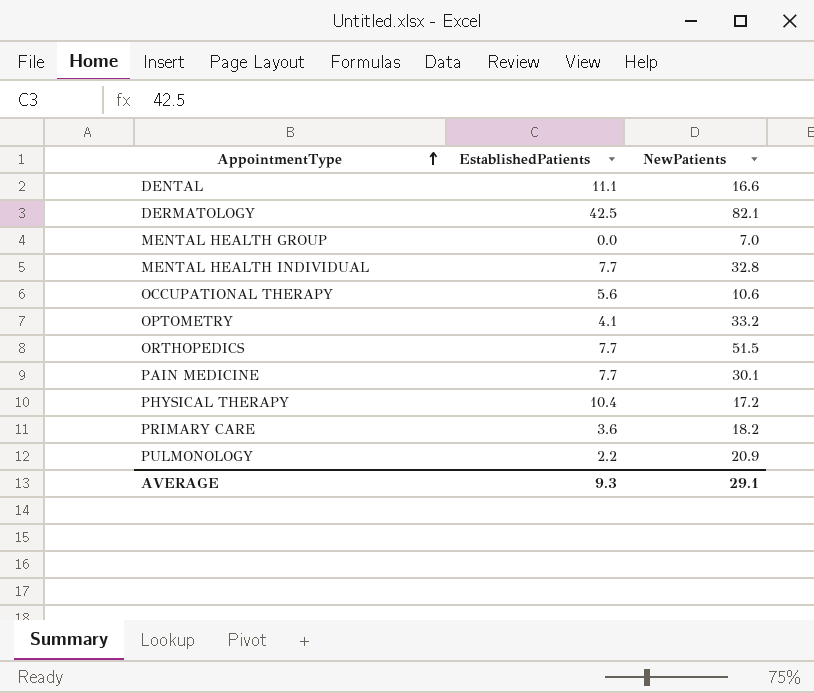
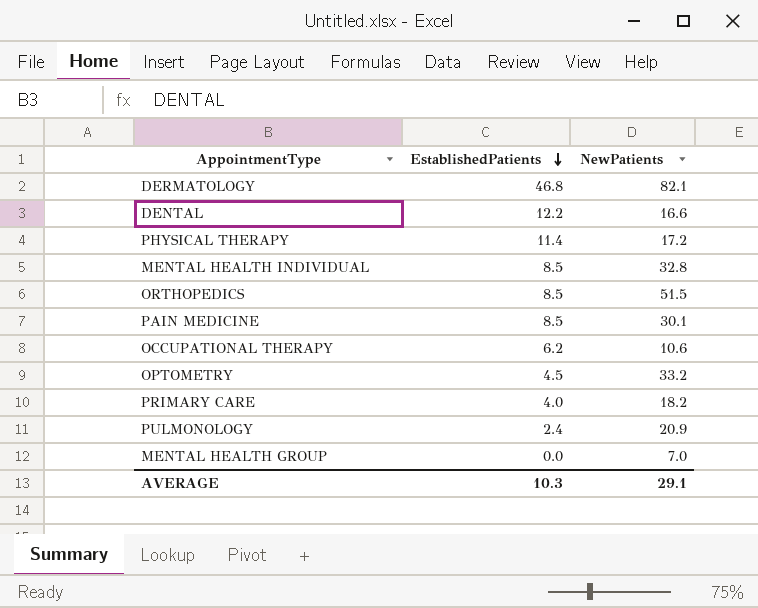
row order: AppointmentType ascending -> EstablishedPatients descending
DERMATOLOGY | EstablishedPatients: 42.5 -> 46.8
DENTAL | EstablishedPatients: 11.1 -> 12.2
PHYSICAL THERAPY | EstablishedPatients: 10.4 -> 11.4
MENTAL HEALTH INDIVIDUAL | EstablishedPatients: 7.7 -> 8.5
ORTHOPEDICS | EstablishedPatients: 7.7 -> 8.5
PAIN MEDICINE | EstablishedPatients: 7.7 -> 8.5
OCCUPATIONAL THERAPY | EstablishedPatients: 5.6 -> 6.2
OPTOMETRY | EstablishedPatients: 4.1 -> 4.5
PRIMARY CARE | EstablishedPatients: 3.6 -> 4.0
PULMONOLOGY | EstablishedPatients: 2.2 -> 2.4
AVERAGE | EstablishedPatients: 9.3 -> 10.3

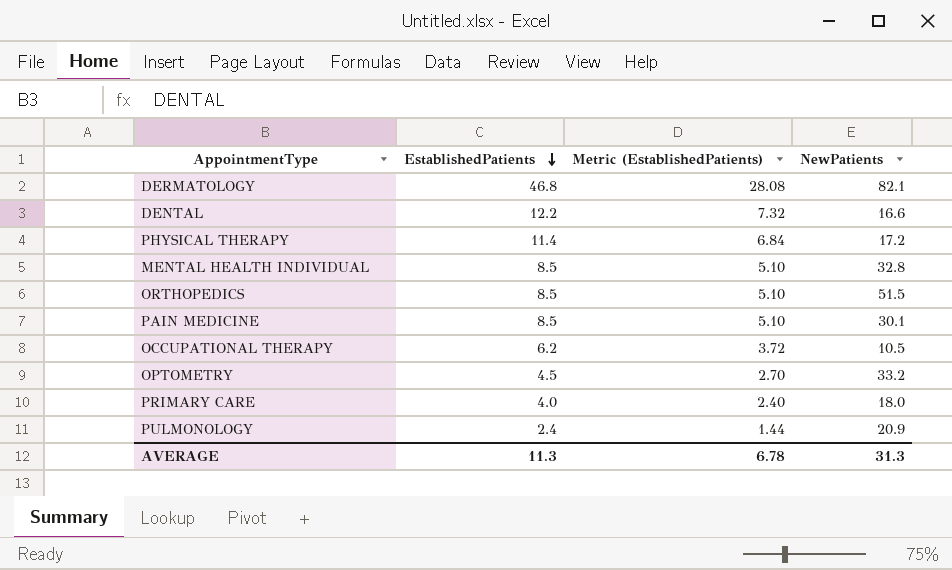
column Metric (EstablishedPatients) | formula: none -> [EstablishedPatients] * 0.6
row MENTAL HEALTH GROUP: 0.0 | 7.0 -> none
OCCUPATIONAL THERAPY | NewPatients: 10.6 -> 10.5
PRIMARY CARE | NewPatients: 18.2 -> 18.0
AVERAGE | EstablishedPatients: 10.3 -> 11.3
AVERAGE | NewPatients: 29.1 -> 31.3

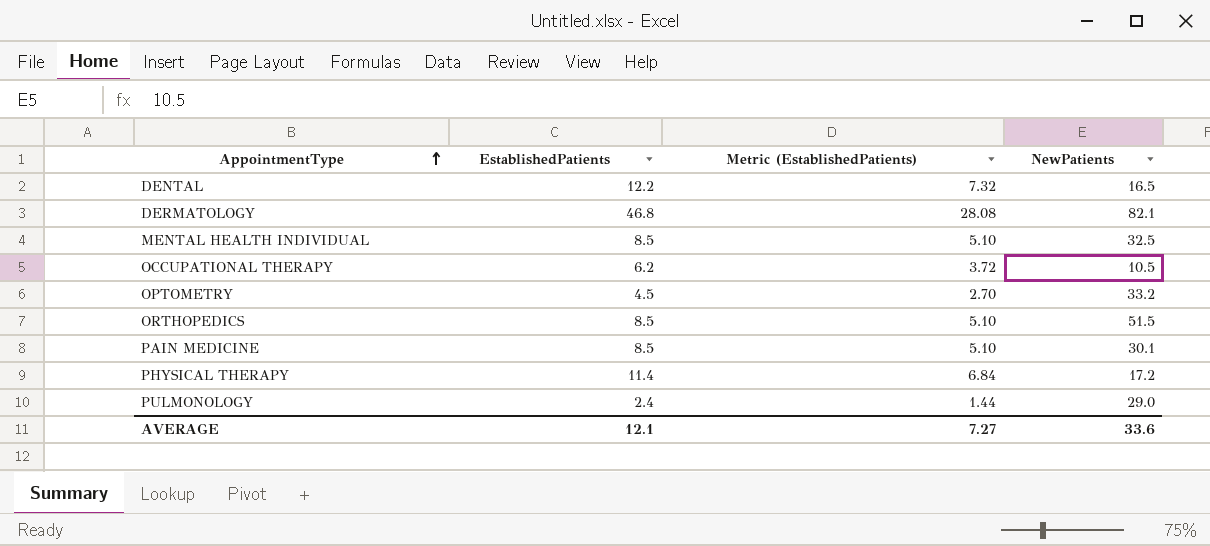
row order: EstablishedPatients descending -> AppointmentType ascending
row PRIMARY CARE: 4.0 | 2.40 | 18.0 -> none
DENTAL | NewPatients: 16.6 -> 16.5
MENTAL HEALTH INDIVIDUAL | NewPatients: 32.8 -> 32.5
PULMONOLOGY | NewPatients: 20.9 -> 29.0
AVERAGE | EstablishedPatients: 11.3 -> 12.1
AVERAGE | Metric (EstablishedPatients): 6.78 -> 7.27
AVERAGE | NewPatients: 31.3 -> 33.6

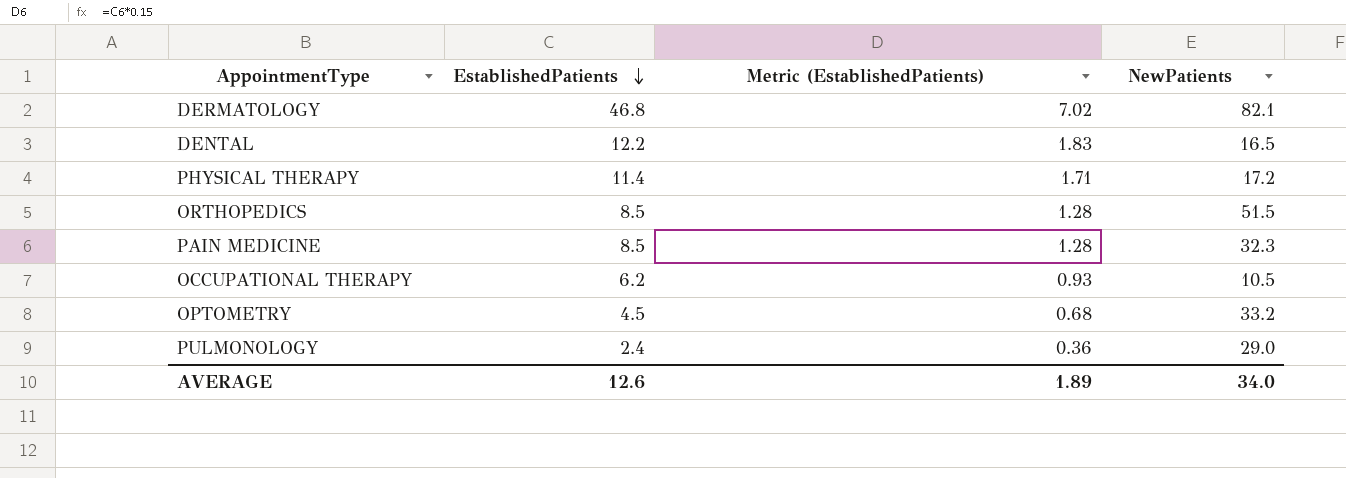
row order: AppointmentType ascending -> EstablishedPatients descending
column Metric (EstablishedPatients) | formula: [EstablishedPatients] * 0.6 -> [EstablishedPatients] * 0.15
row MENTAL HEALTH INDIVIDUAL: 8.5 | 5.10 | 32.5 -> none
PAIN MEDICINE | NewPatients: 30.1 -> 32.3
AVERAGE | EstablishedPatients: 12.1 -> 12.6
AVERAGE | Metric (EstablishedPatients): 7.27 -> 1.89
AVERAGE | NewPatients: 33.6 -> 34.0

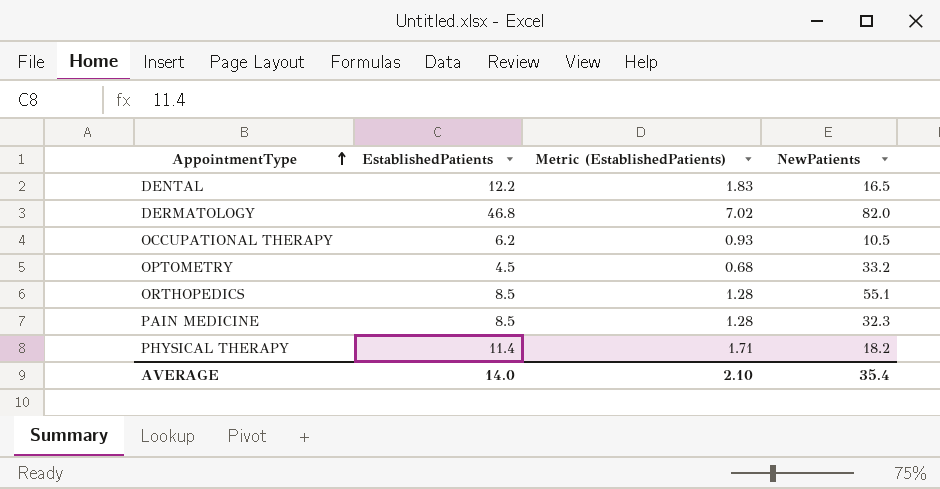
row order: EstablishedPatients descending -> AppointmentType ascending
row PULMONOLOGY: 2.4 | 0.36 | 29.0 -> none
DERMATOLOGY | NewPatients: 82.1 -> 82.0
ORTHOPEDICS | NewPatients: 51.5 -> 55.1
PHYSICAL THERAPY | NewPatients: 17.2 -> 18.2
AVERAGE | EstablishedPatients: 12.6 -> 14.0
AVERAGE | Metric (EstablishedPatients): 1.89 -> 2.10
AVERAGE | NewPatients: 34.0 -> 35.4

